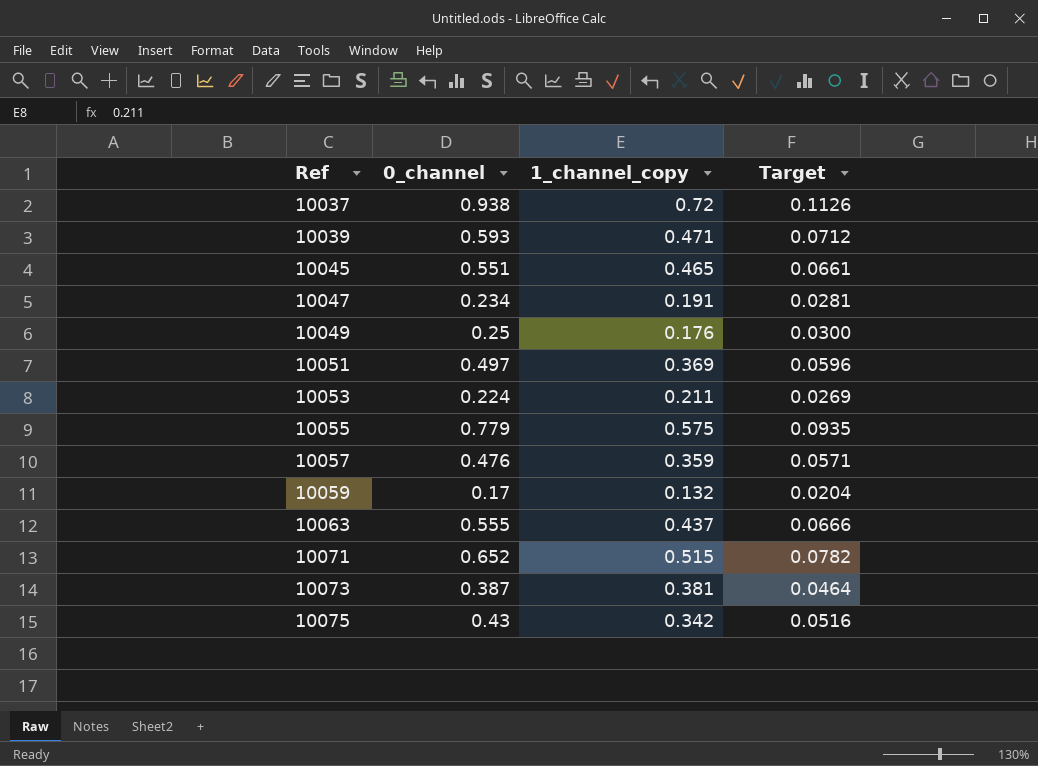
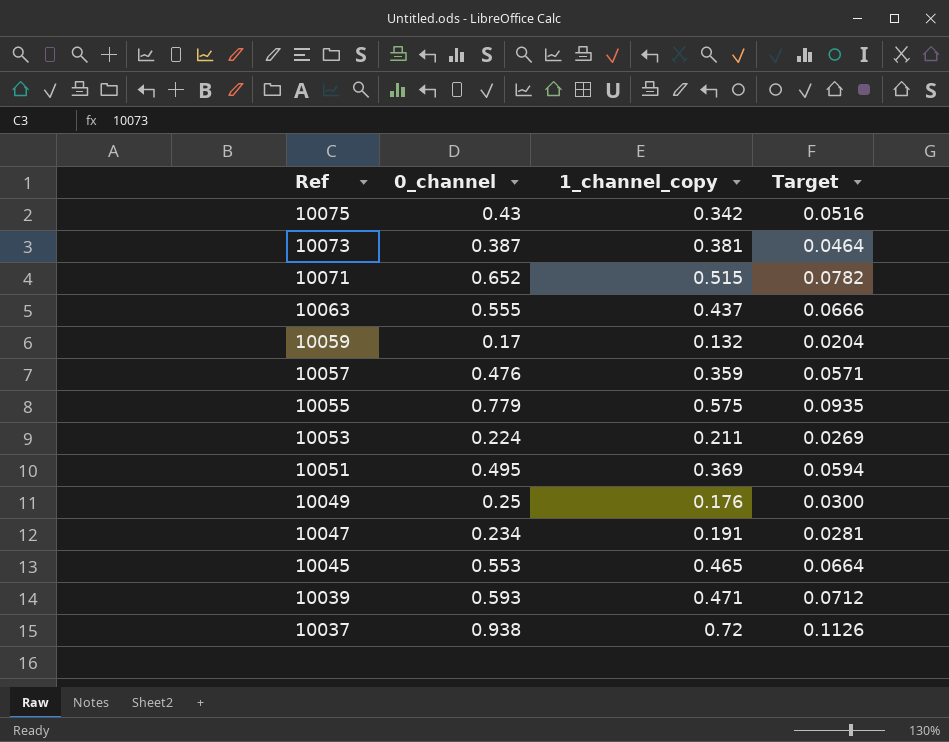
row order: Ref ascending -> Ref descending
10051 | 0_channel: 0.497 -> 0.495
10051 | Target: 0.0596 -> 0.0594
10045 | 0_channel: 0.551 -> 0.553
10045 | Target: 0.0661 -> 0.0664

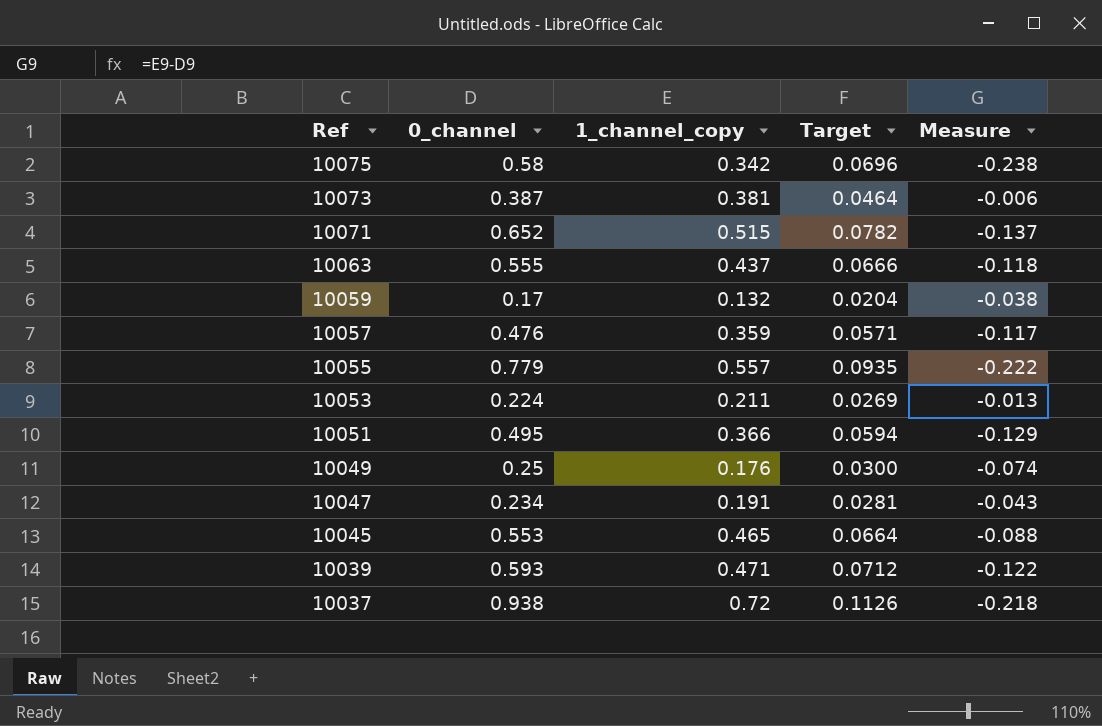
column Measure | formula: none -> [1_channel_copy] - [0_channel]
10075 | 0_channel: 0.43 -> 0.58
10075 | Target: 0.0516 -> 0.0696
10055 | 1_channel_copy: 0.575 -> 0.557
10051 | 1_channel_copy: 0.369 -> 0.366

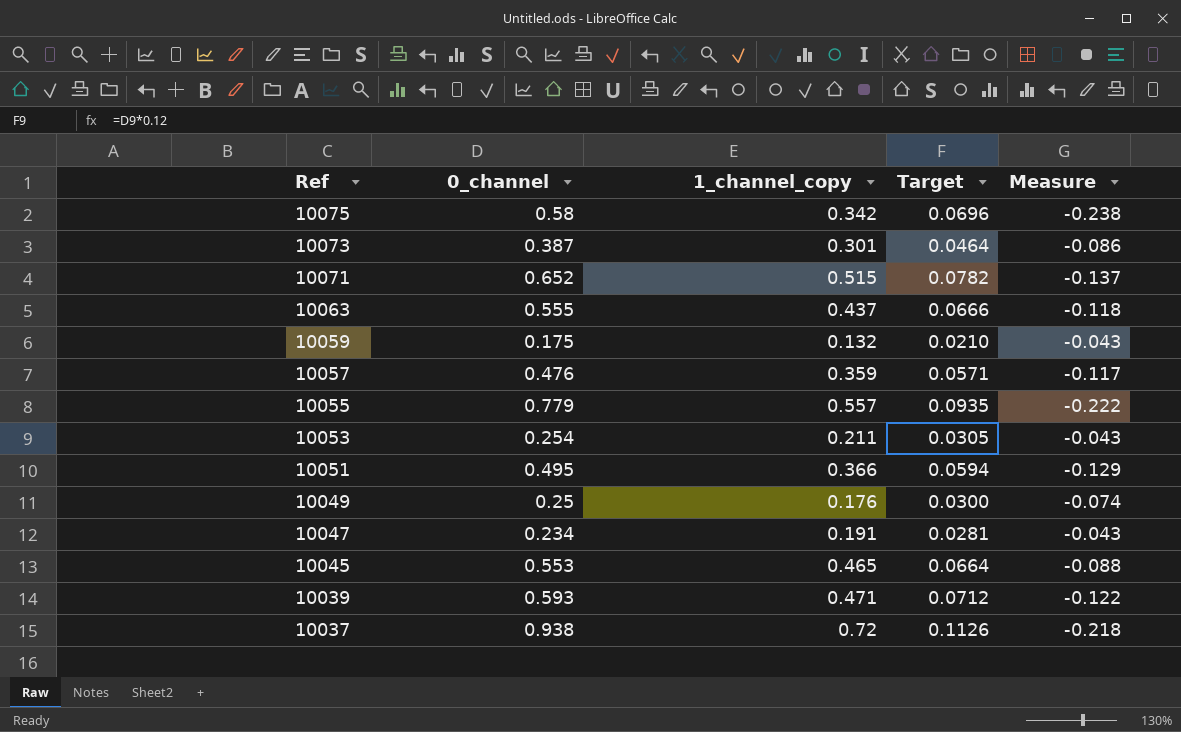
10073 | 1_channel_copy: 0.381 -> 0.301
10073 | Measure: -0.006 -> -0.086
10059 | 0_channel: 0.17 -> 0.175
10059 | Target: 0.0204 -> 0.0210
10059 | Measure: -0.038 -> -0.043
10053 | 0_channel: 0.224 -> 0.254
10053 | Target: 0.0269 -> 0.0305
10053 | Measure: -0.013 -> -0.043

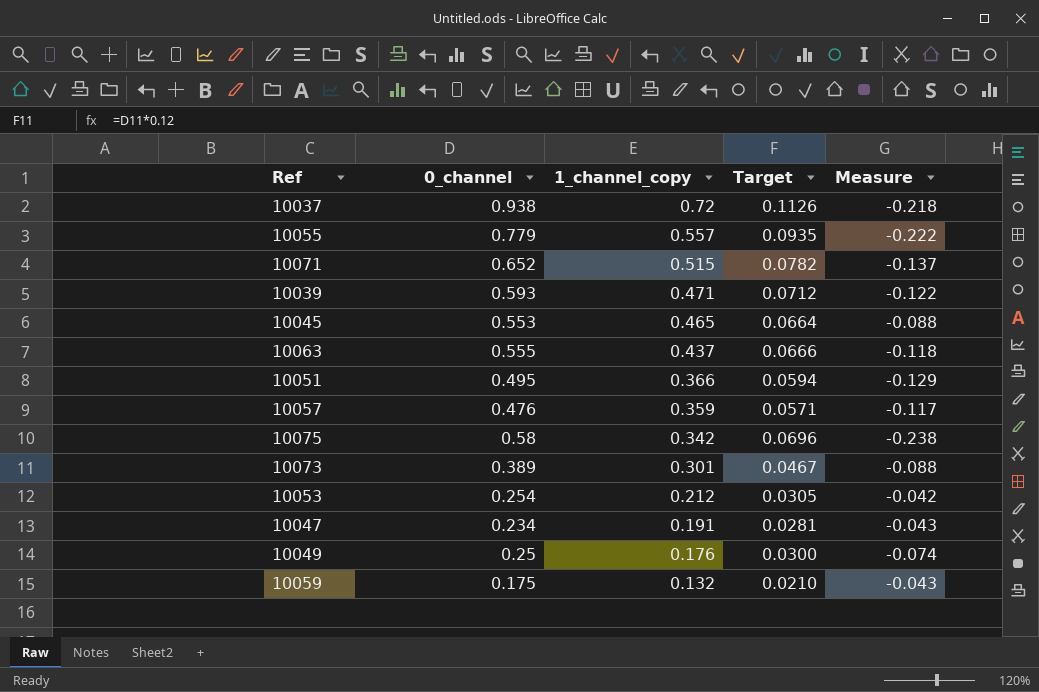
row order: Ref descending -> 1_channel_copy descending
10073 | 0_channel: 0.387 -> 0.389
10073 | Target: 0.0464 -> 0.0467
10073 | Measure: -0.086 -> -0.088
10053 | 1_channel_copy: 0.211 -> 0.212
10053 | Measure: -0.043 -> -0.042

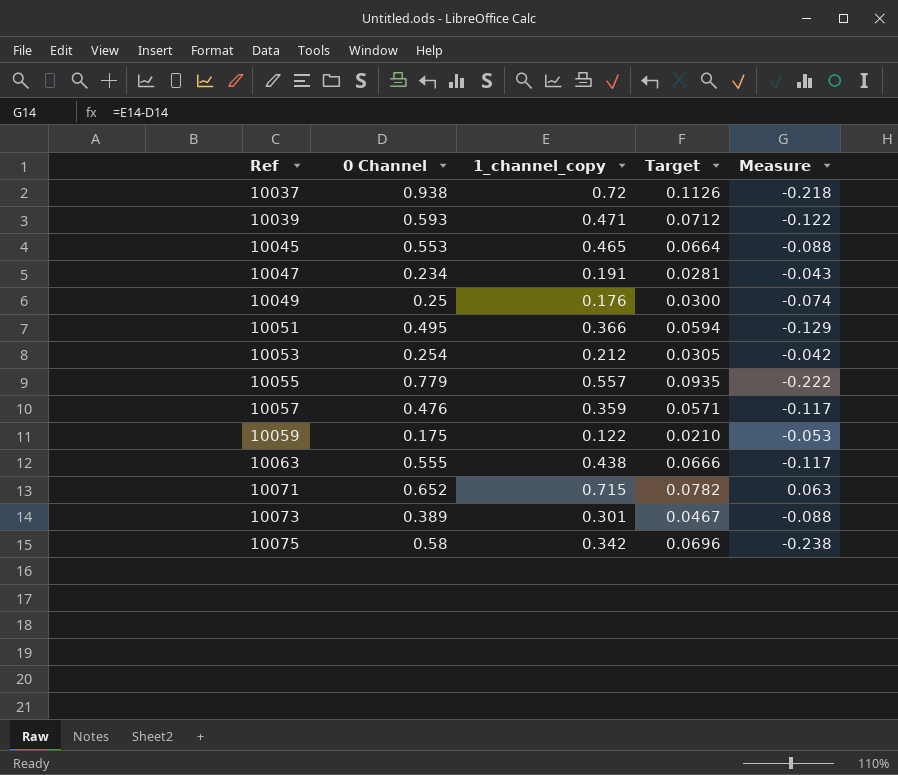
row order: 1_channel_copy descending -> Ref ascending
column name: 0_channel -> 0 Channel
10059 | 1_channel_copy: 0.132 -> 0.122
10059 | Measure: -0.043 -> -0.053
10063 | 1_channel_copy: 0.437 -> 0.438
10063 | Measure: -0.118 -> -0.117
10071 | 1_channel_copy: 0.515 -> 0.715
10071 | Measure: -0.137 -> 0.063

